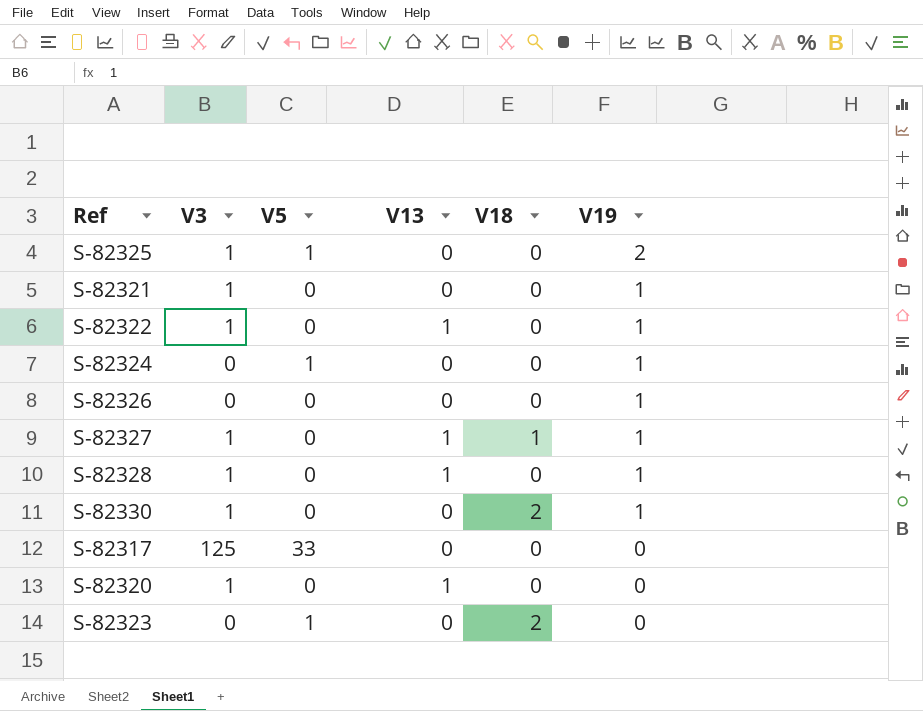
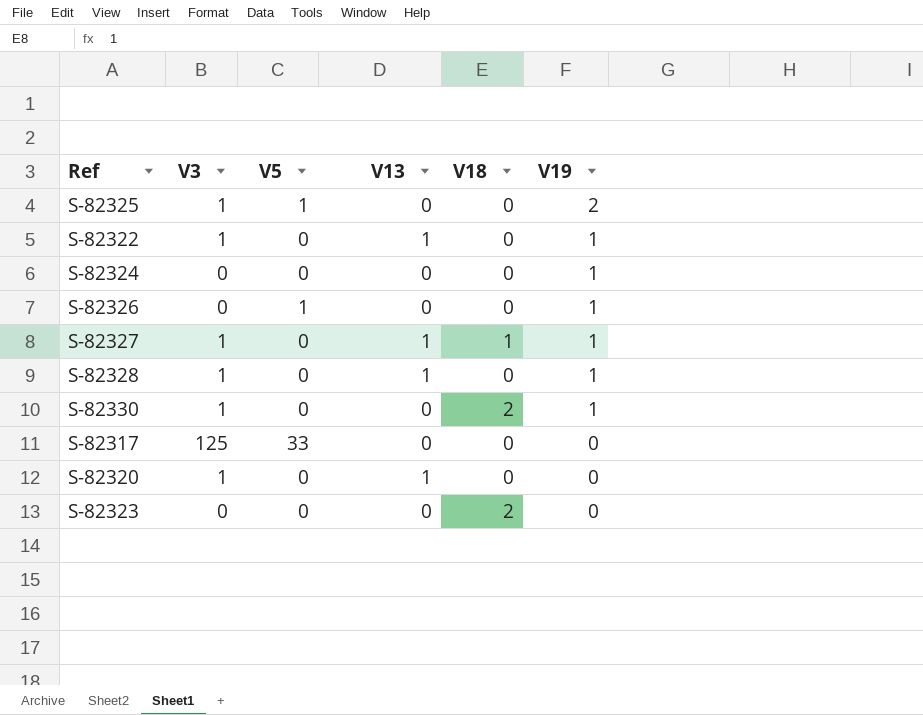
row S-82321: 1 | 0 | 0 | 0 | 1 -> none
S-82324 | V5: 1 -> 0
S-82326 | V5: 0 -> 1
S-82323 | V5: 1 -> 0

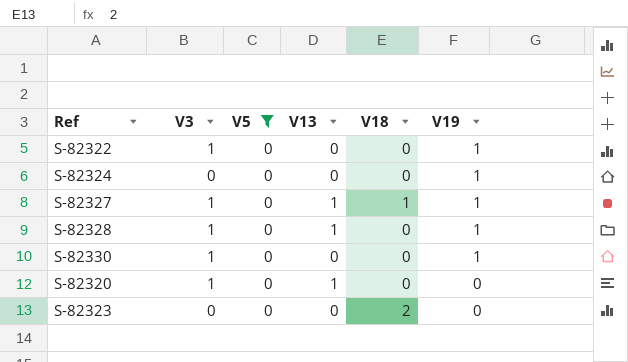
filter: none -> V5 = 0
S-82322 | V13: 1 -> 0
S-82330 | V18: 2 -> 0

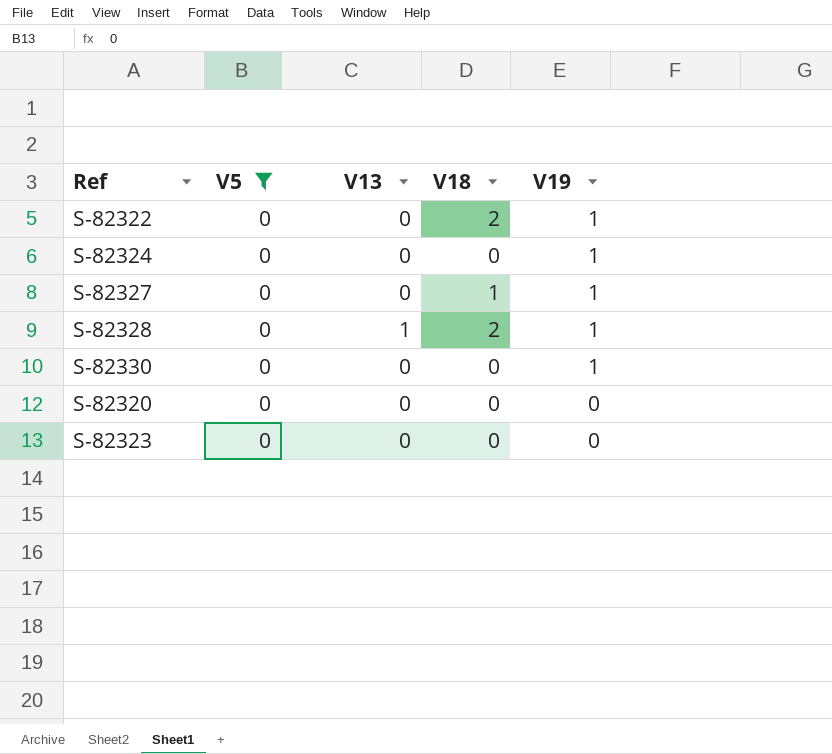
column V3 | position: 2 -> none
S-82322 | V18: 0 -> 2
S-82327 | V13: 1 -> 0
S-82328 | V18: 0 -> 2
S-82320 | V13: 1 -> 0
S-82323 | V18: 2 -> 0

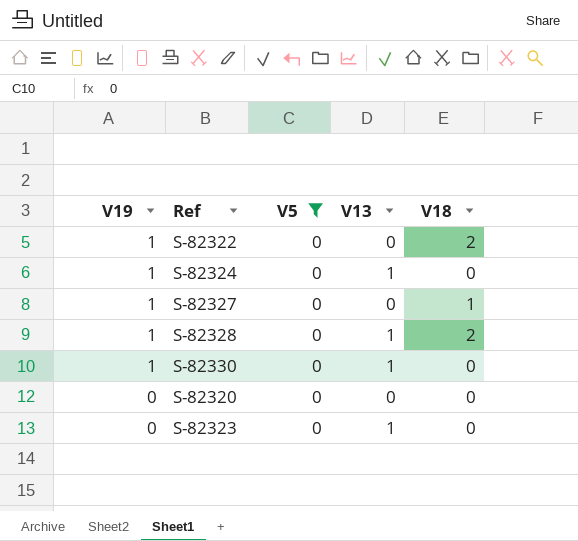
column V19 | position: 5 -> 1
S-82324 | V13: 0 -> 1
S-82330 | V13: 0 -> 1
S-82323 | V13: 0 -> 1

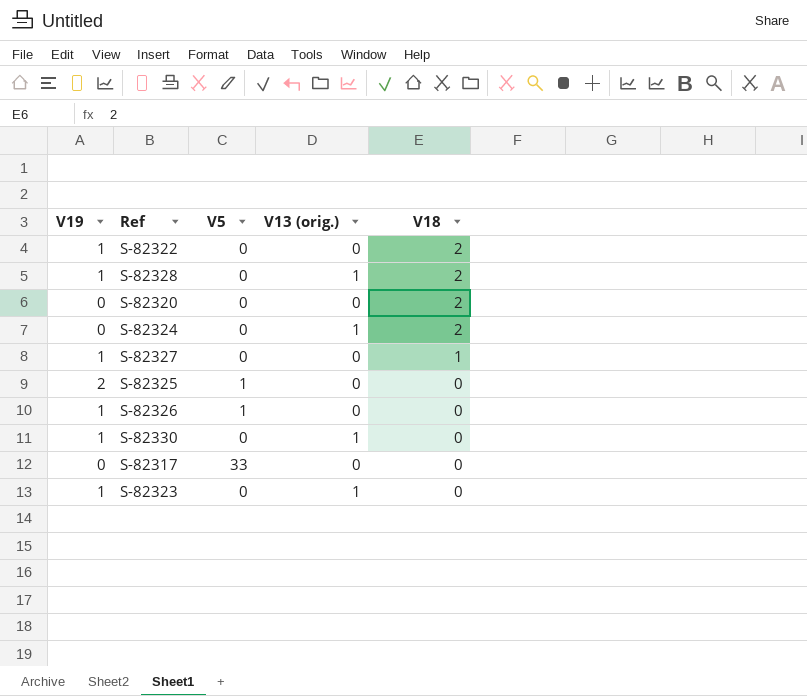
filter: V5 = 0 -> none
row order: V19 descending -> V18 descending
column name: V13 -> V13 (orig.)
S-82320 | V18: 0 -> 2
S-82324 | V19: 1 -> 0
S-82324 | V18: 0 -> 2
S-82323 | V19: 0 -> 1

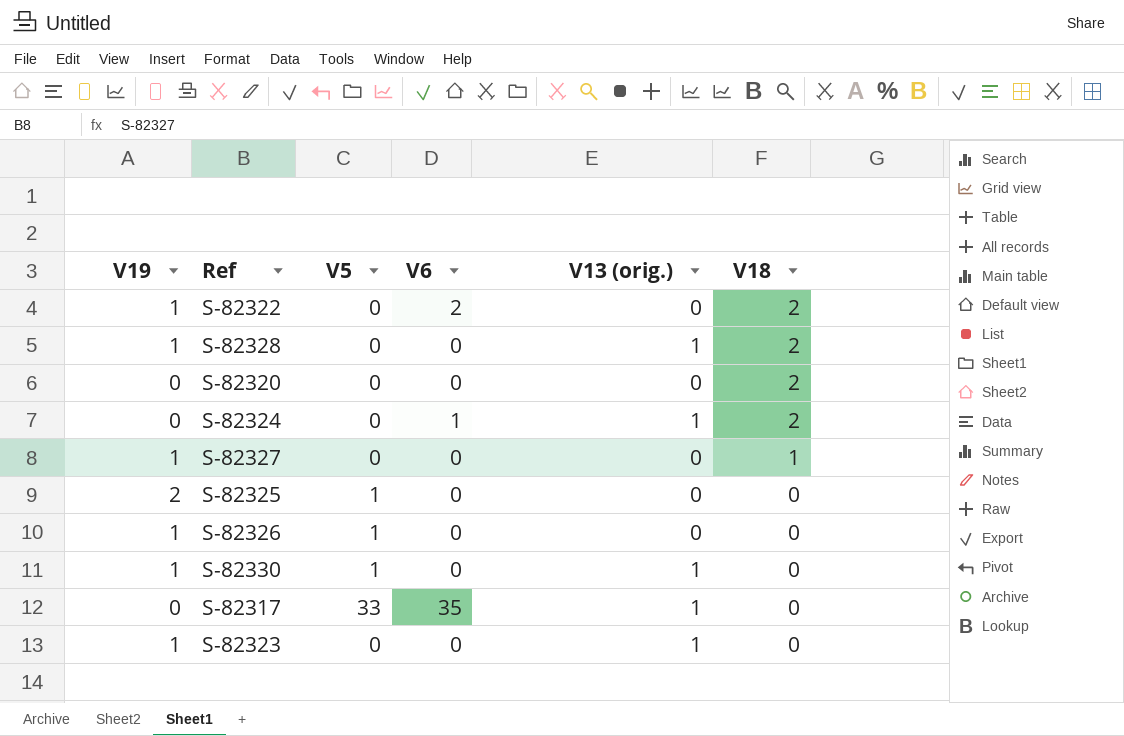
column V6 | position: none -> 4
S-82330 | V5: 0 -> 1
S-82317 | V13 (orig.): 0 -> 1

